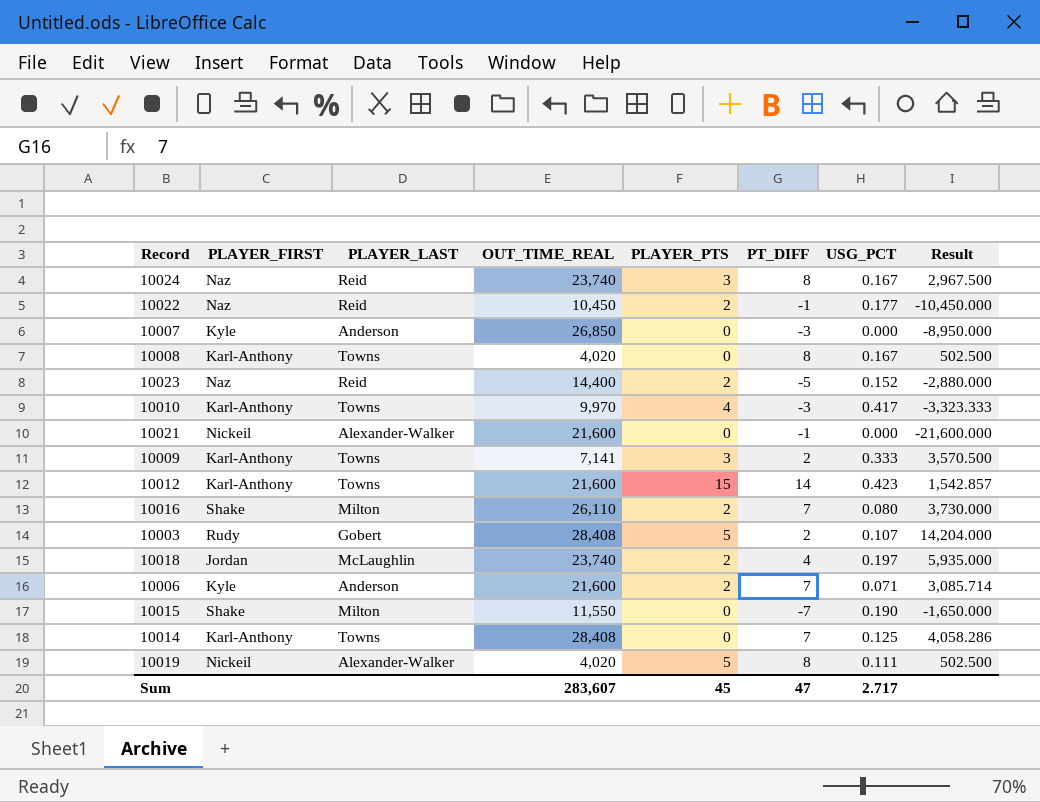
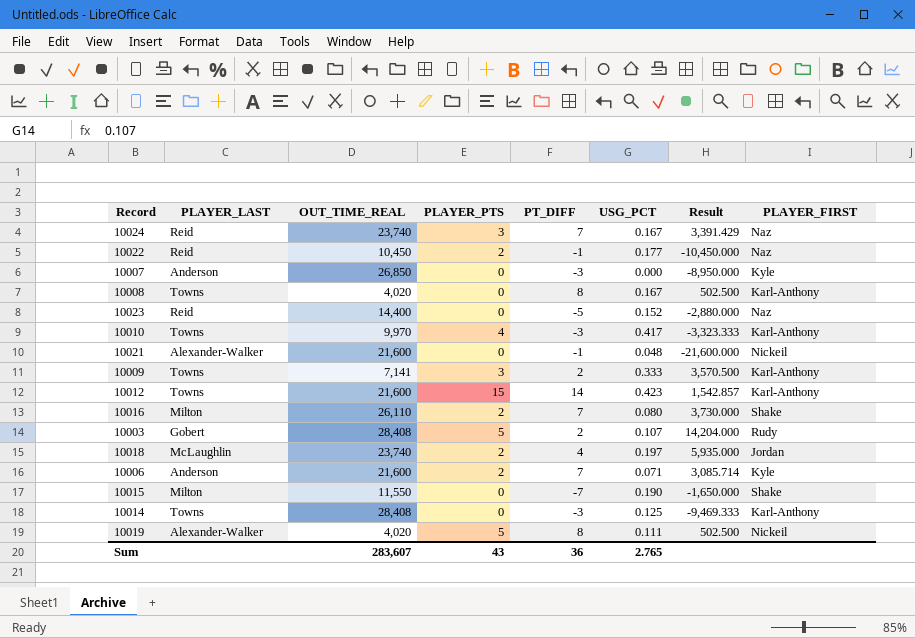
column PLAYER_FIRST | position: 2 -> 8
10024 | PT_DIFF: 8 -> 7
10024 | Result: 2,967.500 -> 3,391.429
10023 | PLAYER_PTS: 2 -> 0
10021 | USG_PCT: 0.000 -> 0.048
10014 | PT_DIFF: 7 -> -3
10014 | Result: 4,058.286 -> -9,469.333
Sum | PLAYER_PTS: 45 -> 43
Sum | PT_DIFF: 47 -> 36
Sum | USG_PCT: 2.717 -> 2.765

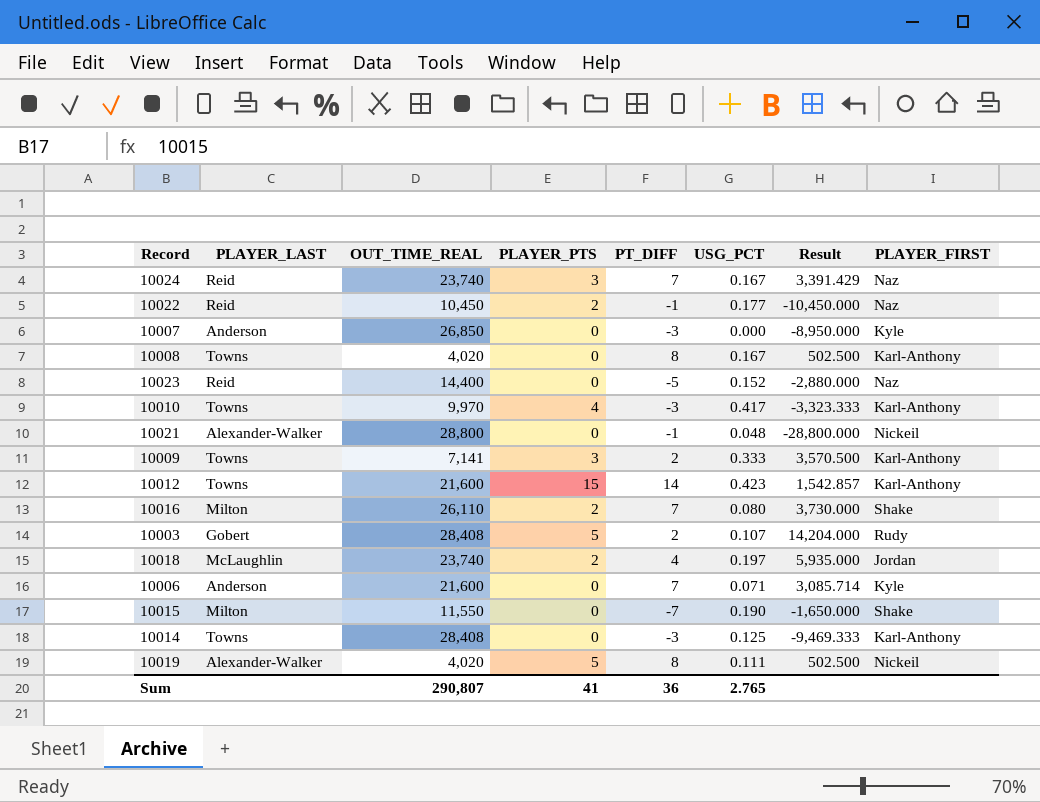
10021 | OUT_TIME_REAL: 21,600 -> 28,800
10021 | Result: -21,600.000 -> -28,800.000
10006 | PLAYER_PTS: 2 -> 0
Sum | OUT_TIME_REAL: 283,607 -> 290,807
Sum | PLAYER_PTS: 43 -> 41

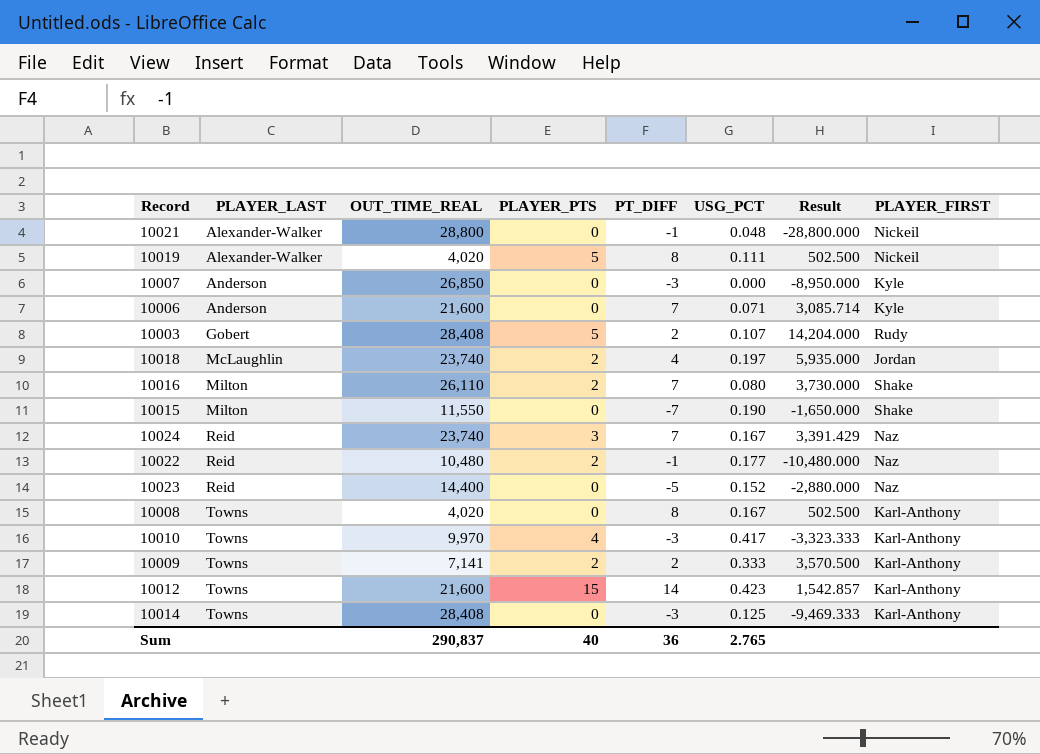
row order: none -> PLAYER_LAST ascending
10022 | OUT_TIME_REAL: 10,450 -> 10,480
10022 | Result: -10,450.000 -> -10,480.000
10009 | PLAYER_PTS: 3 -> 2
Sum | OUT_TIME_REAL: 290,807 -> 290,837
Sum | PLAYER_PTS: 41 -> 40

